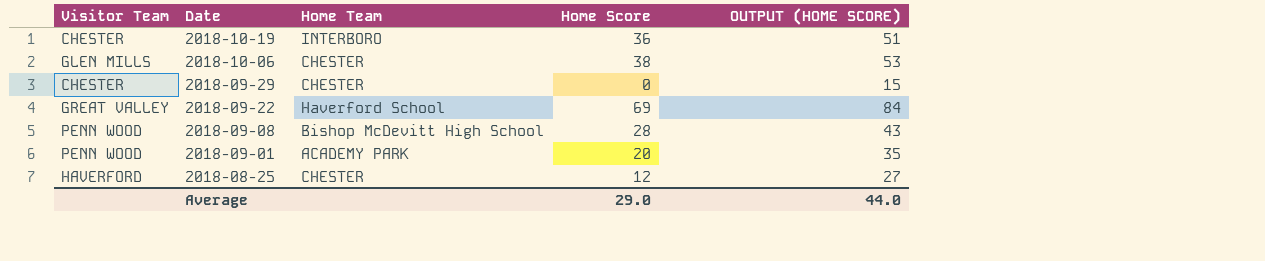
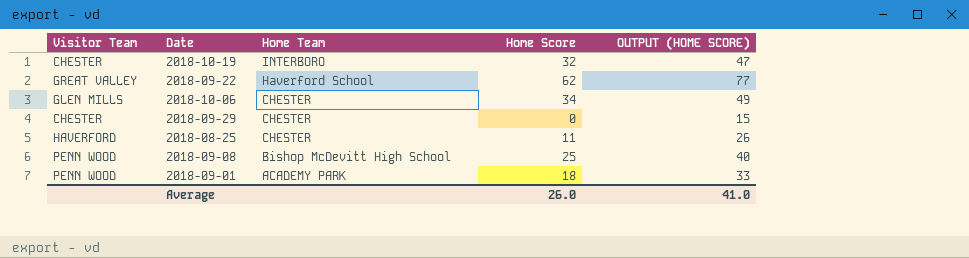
row order: Date descending -> Home Team descending
2018-10-19 | Home Score: 36 -> 32
2018-10-19 | OUTPUT (HOME SCORE): 51 -> 47
2018-09-22 | Home Score: 69 -> 62
2018-09-22 | OUTPUT (HOME SCORE): 84 -> 77
2018-10-06 | Home Score: 38 -> 34
2018-10-06 | OUTPUT (HOME SCORE): 53 -> 49
2018-08-25 | Home Score: 12 -> 11
2018-08-25 | OUTPUT (HOME SCORE): 27 -> 26
2018-09-08 | Home Score: 28 -> 25
2018-09-08 | OUTPUT (HOME SCORE): 43 -> 40
2018-09-01 | Home Score: 20 -> 18
2018-09-01 | OUTPUT (HOME SCORE): 35 -> 33
Average | Home Score: 29.0 -> 26.0
Average | OUTPUT (HOME SCORE): 44.0 -> 41.0

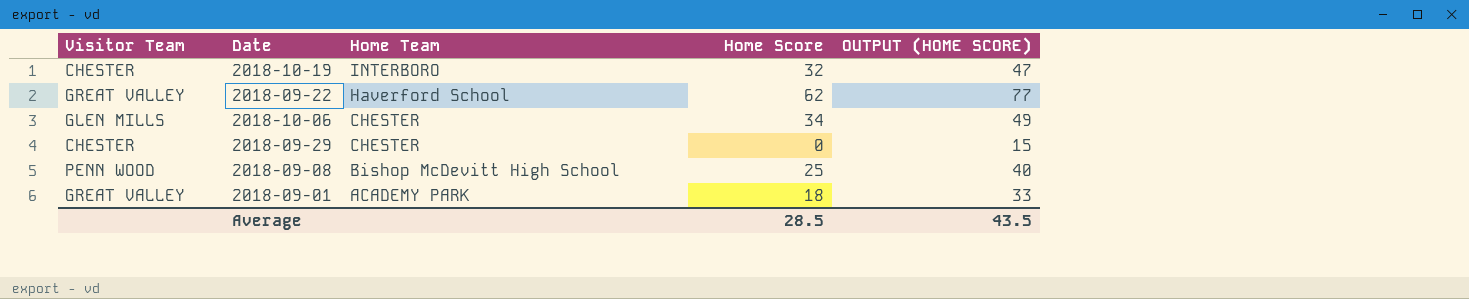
row 2018-08-25: HAVERFORD | CHESTER | 11 | 26 -> none
2018-09-01 | Visitor Team: PENN WOOD -> GREAT VALLEY
Average | Home Score: 26.0 -> 28.5
Average | OUTPUT (HOME SCORE): 41.0 -> 43.5

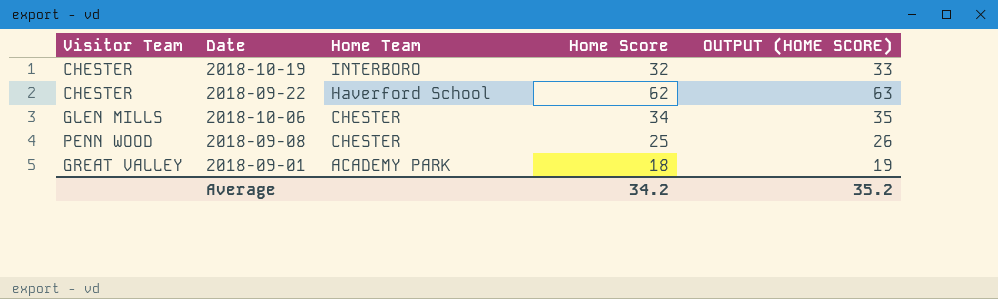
column OUTPUT (HOME SCORE) | formula: [Home Score] + 15 -> [Home Score] + 1
row 2018-09-29: CHESTER | CHESTER | 0 | 15 -> none
2018-09-22 | Visitor Team: GREAT VALLEY -> CHESTER
2018-09-08 | Home Team: Bishop McDevitt High School -> CHESTER
Average | Home Score: 28.5 -> 34.2
Average | OUTPUT (HOME SCORE): 43.5 -> 35.2

